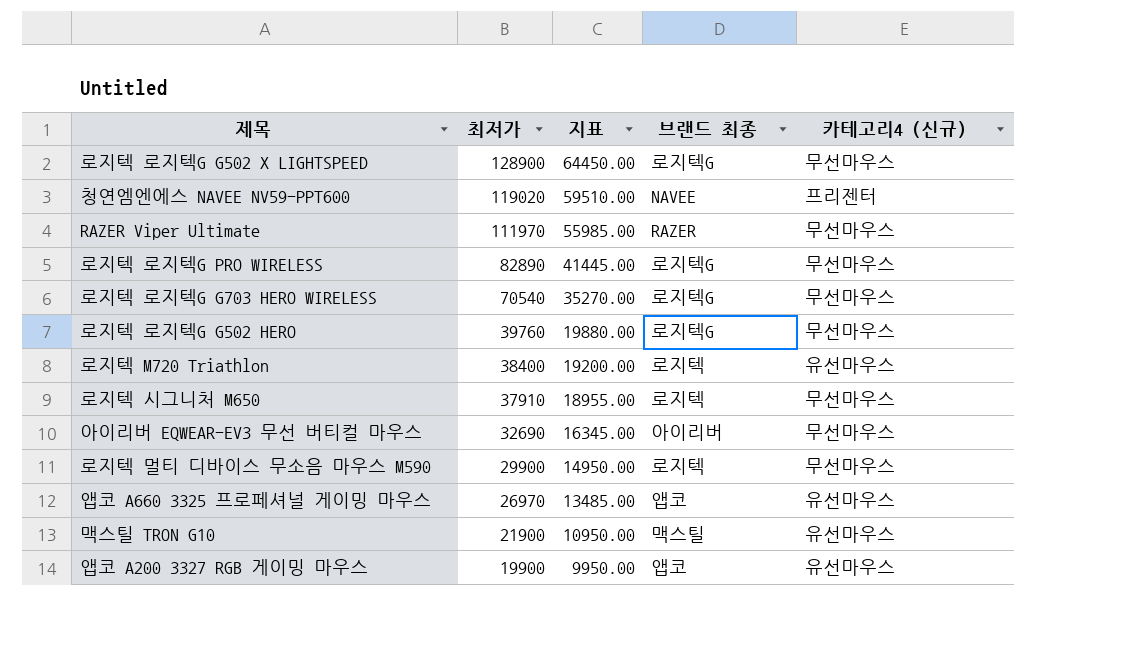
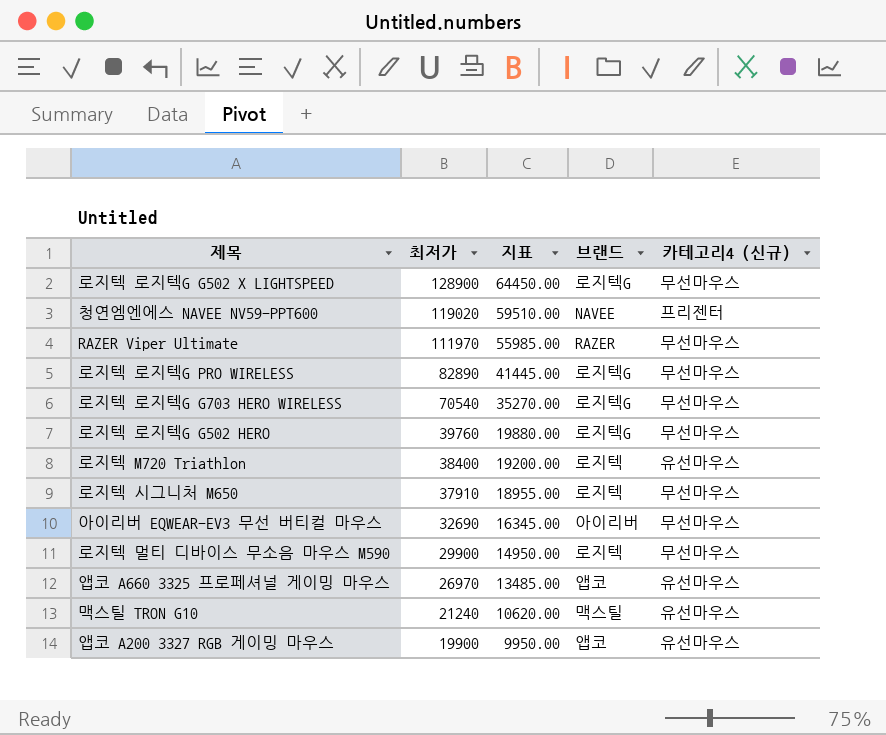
column name: 브랜드 최종 -> 브랜드
맥스틸 TRON G10 | 최저가: 21900 -> 21240
맥스틸 TRON G10 | 지표: 10950.00 -> 10620.00

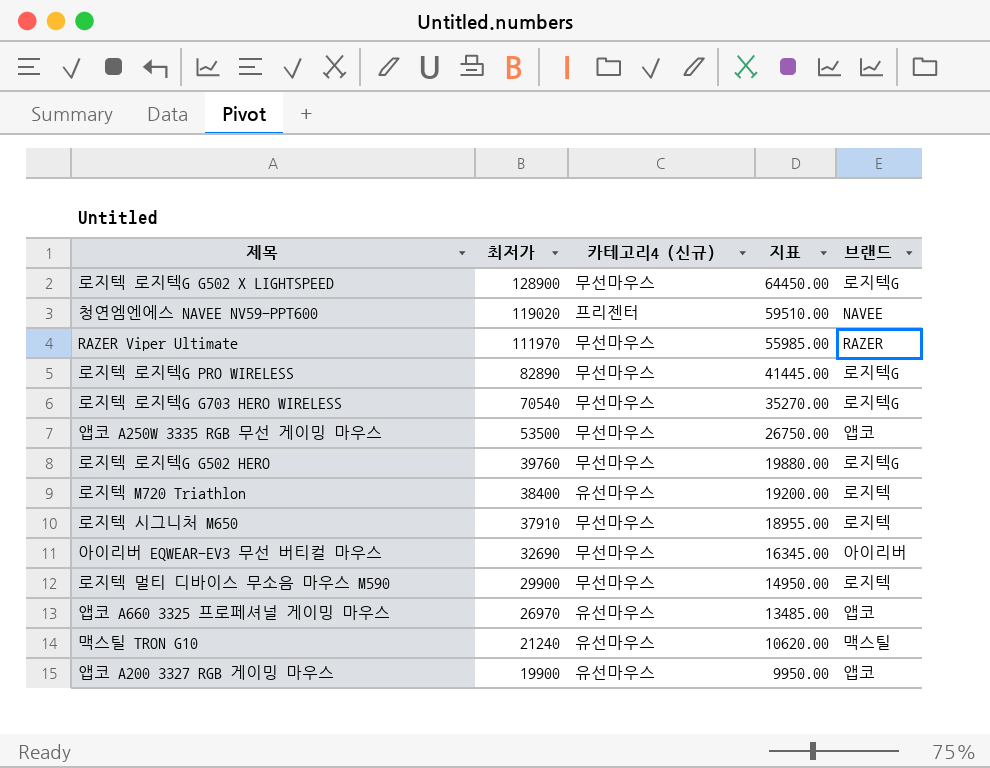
column 카테고리4 (신규) | position: 5 -> 3
row 앱코 A250W 3335 RGB 무선 게이밍 마우스: none -> 53500 | 무선마우스 | 26750.00 | 앱코

